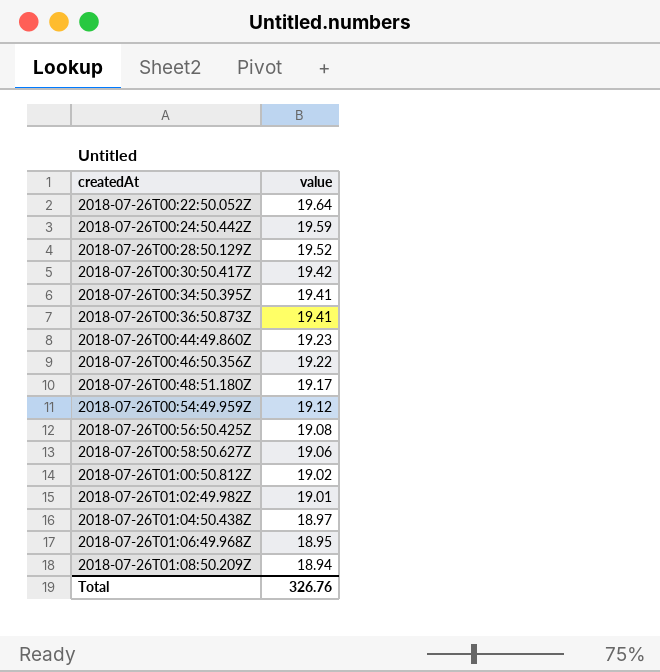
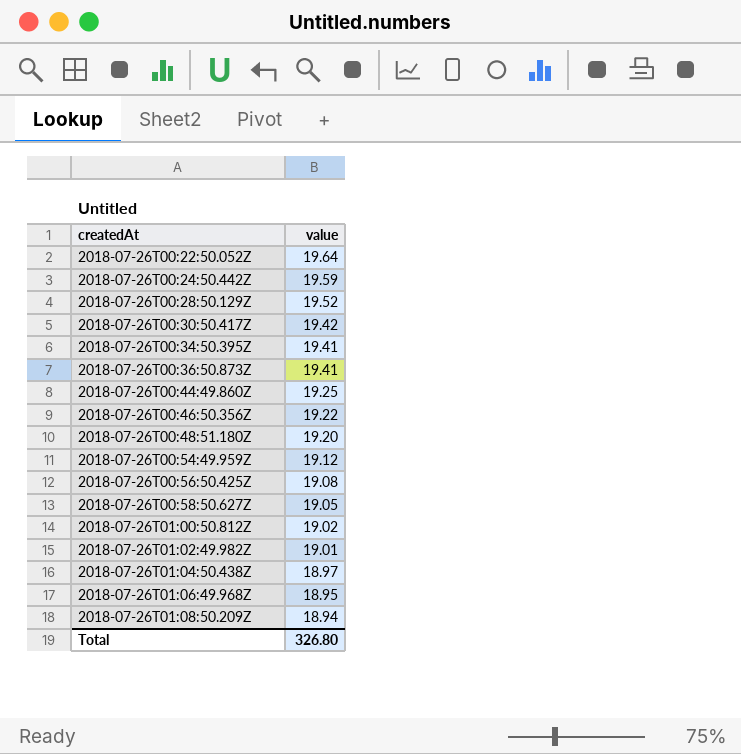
2018-07-26T00:44:49.860Z | value: 19.23 -> 19.25
2018-07-26T00:48:51.180Z | value: 19.17 -> 19.20
2018-07-26T00:58:50.627Z | value: 19.06 -> 19.05
Total | value: 326.76 -> 326.80

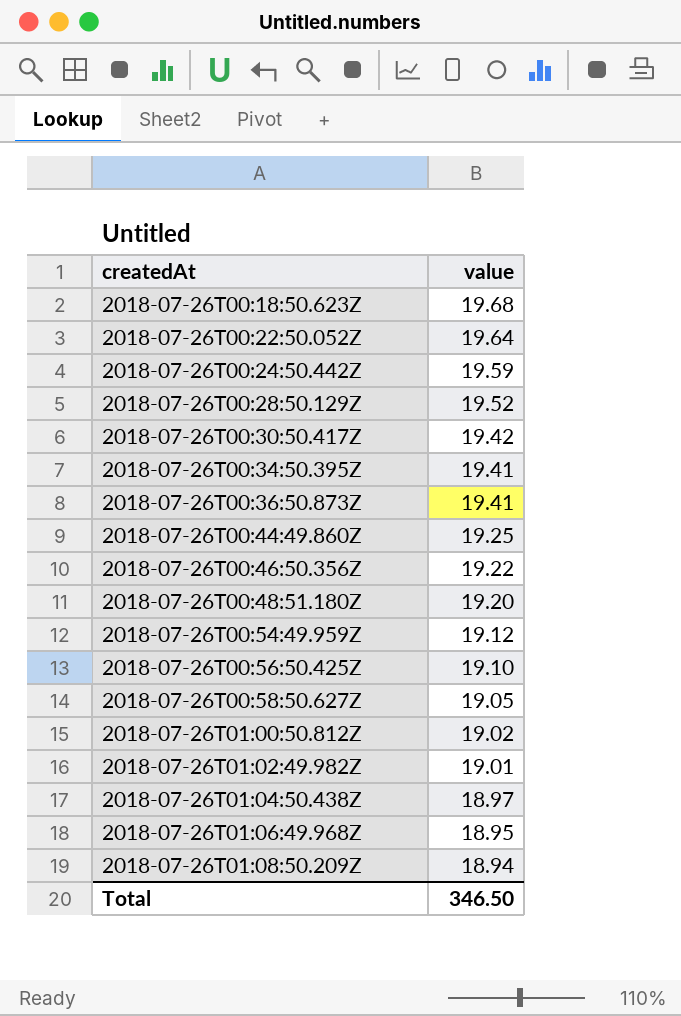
row 2018-07-26T00:18:50.623Z: none -> 19.68
2018-07-26T00:56:50.425Z | value: 19.08 -> 19.10
Total | value: 326.80 -> 346.50

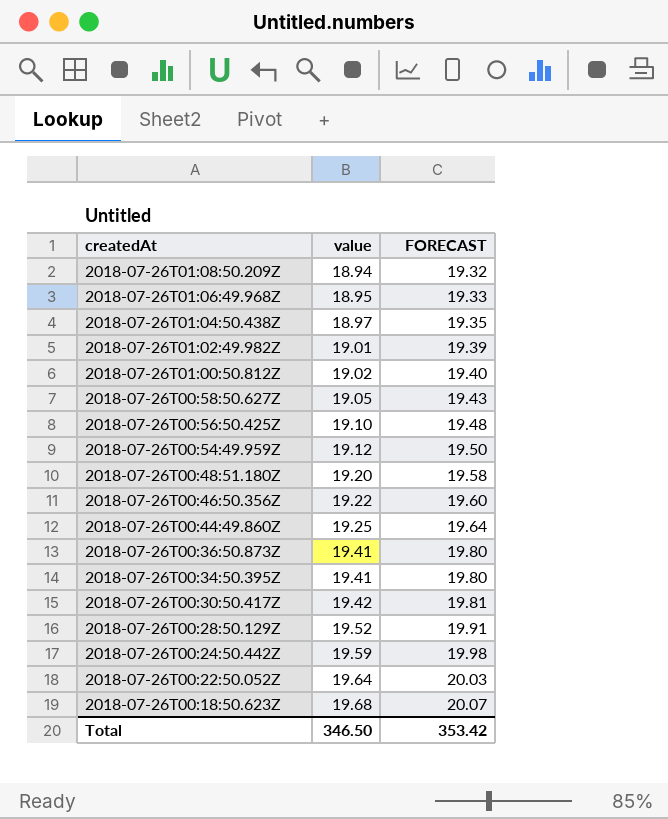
row order: createdAt ascending -> createdAt descending
column FORECAST | formula: none -> [value] * 1.02

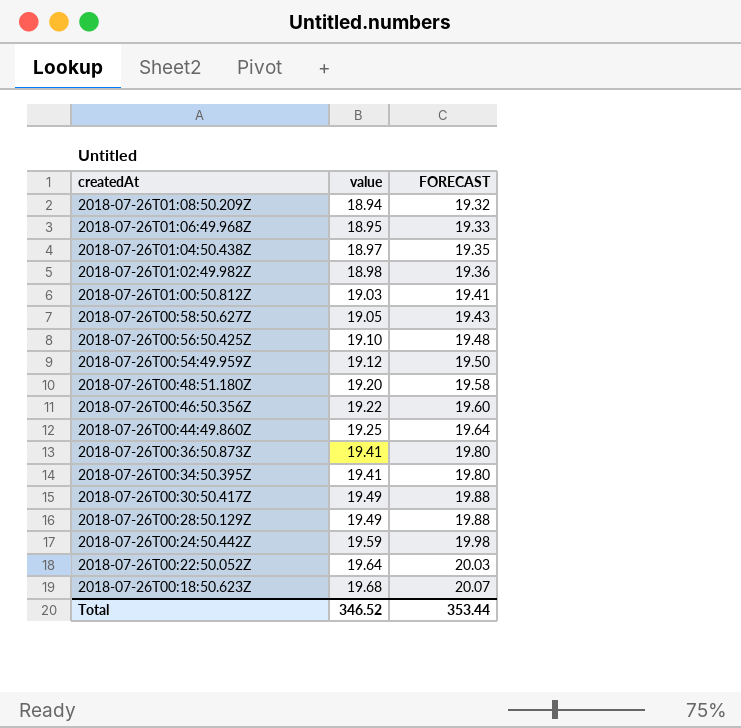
2018-07-26T01:02:49.982Z | value: 19.01 -> 18.98
2018-07-26T01:02:49.982Z | FORECAST: 19.39 -> 19.36
2018-07-26T01:00:50.812Z | value: 19.02 -> 19.03
2018-07-26T01:00:50.812Z | FORECAST: 19.40 -> 19.41
2018-07-26T00:30:50.417Z | value: 19.42 -> 19.49
2018-07-26T00:30:50.417Z | FORECAST: 19.81 -> 19.88
2018-07-26T00:28:50.129Z | value: 19.52 -> 19.49
2018-07-26T00:28:50.129Z | FORECAST: 19.91 -> 19.88
Total | value: 346.50 -> 346.52
Total | FORECAST: 353.42 -> 353.44

